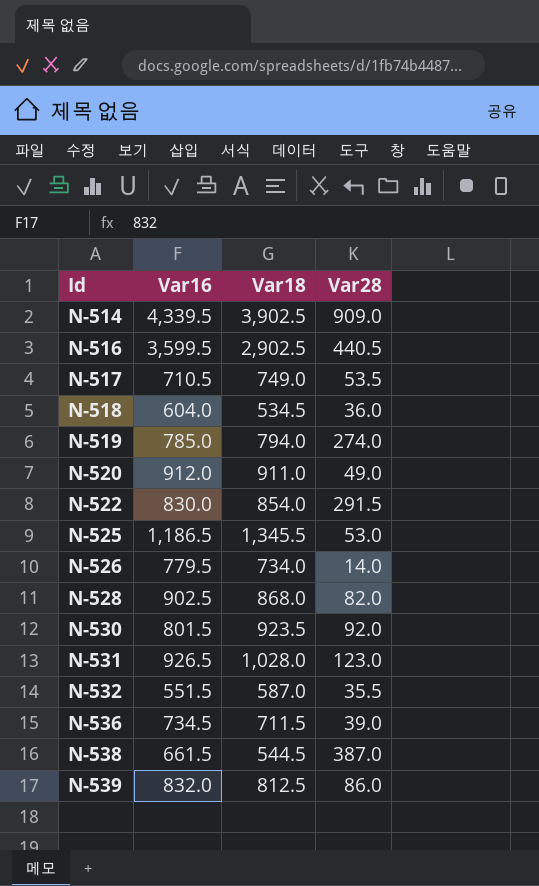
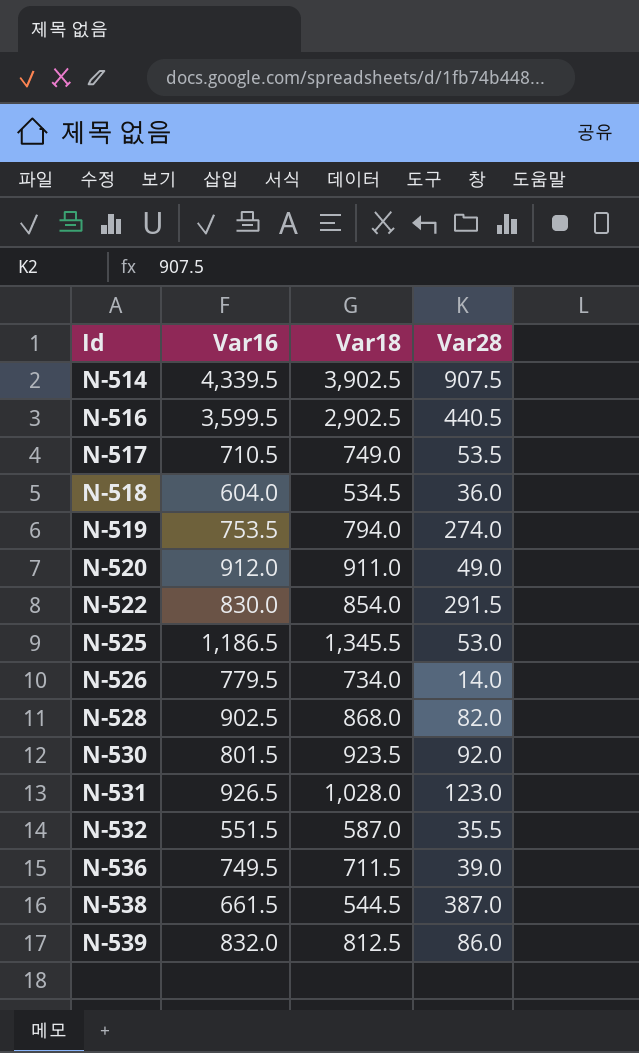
N-514 | Var28: 909.0 -> 907.5
N-519 | Var16: 785.0 -> 753.5
N-536 | Var16: 734.5 -> 749.5

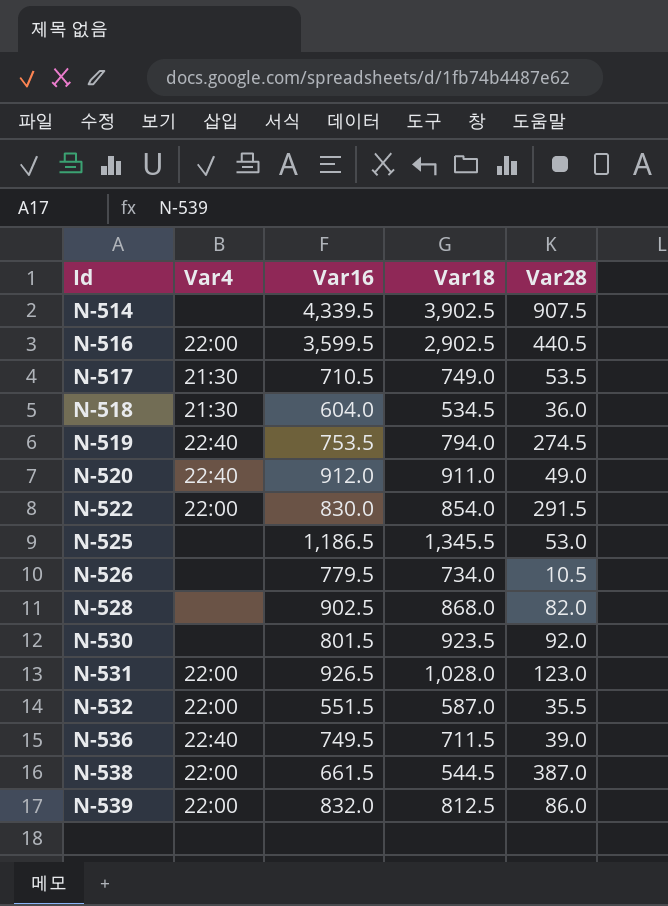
column Var4 | position: none -> 2
N-519 | Var28: 274.0 -> 274.5
N-526 | Var28: 14.0 -> 10.5

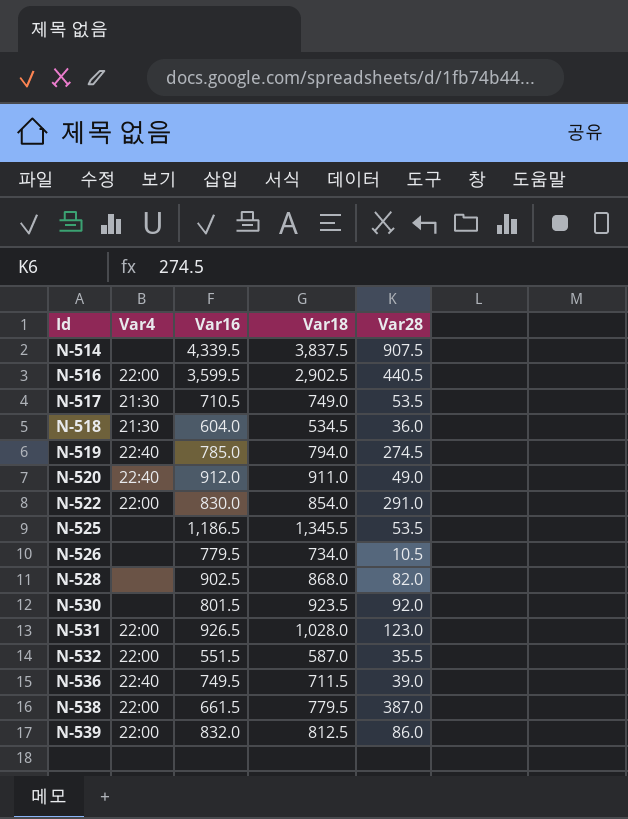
N-514 | Var18: 3,902.5 -> 3,837.5
N-519 | Var16: 753.5 -> 785.0
N-522 | Var28: 291.5 -> 291.0
N-525 | Var28: 53.0 -> 53.5
N-538 | Var18: 544.5 -> 779.5

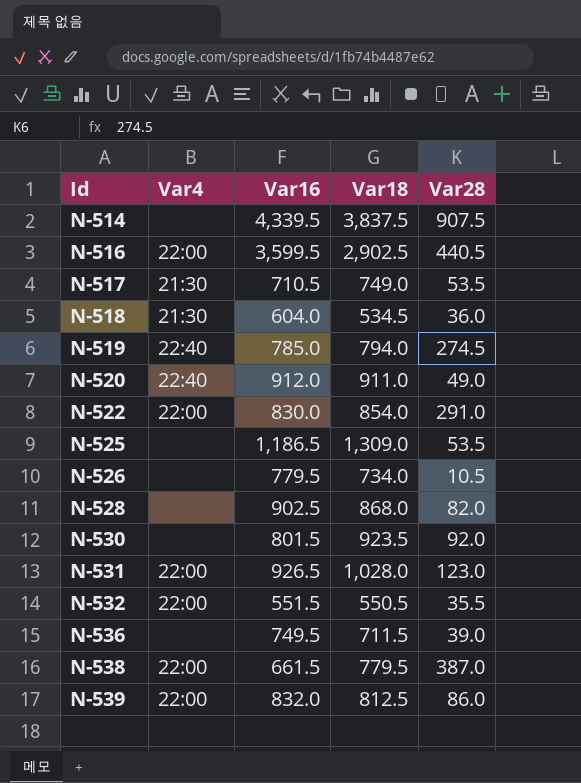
N-525 | Var18: 1,345.5 -> 1,309.0
N-532 | Var18: 587.0 -> 550.5
N-536 | Var4: 22:40 -> none

